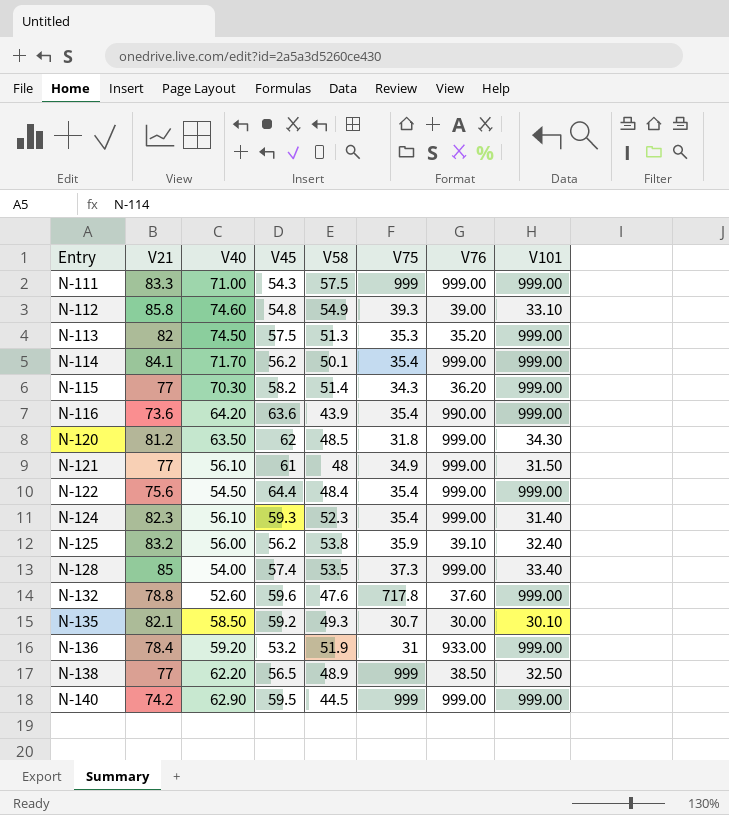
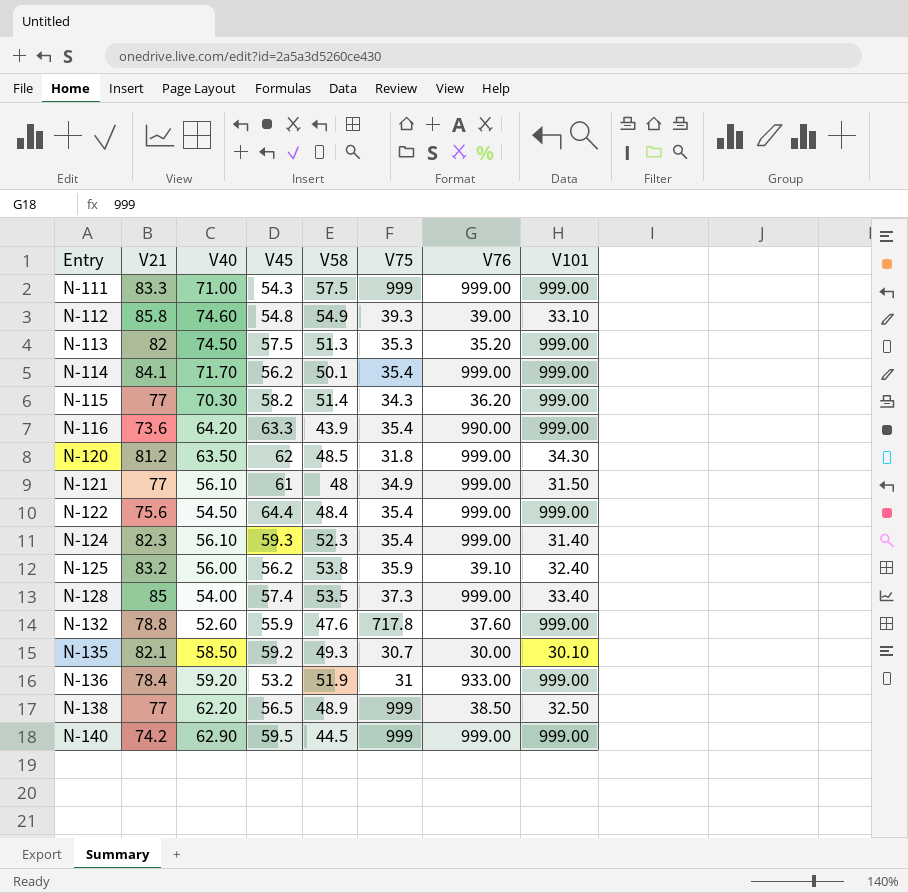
N-116 | V45: 63.6 -> 63.3
N-132 | V45: 59.6 -> 55.9

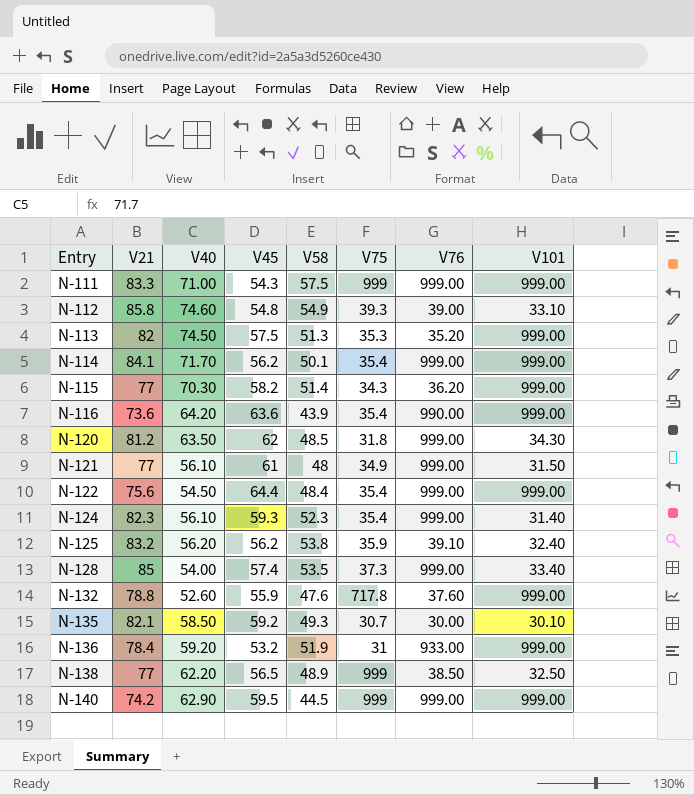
N-116 | V45: 63.3 -> 63.6
N-125 | V40: 56.00 -> 56.20

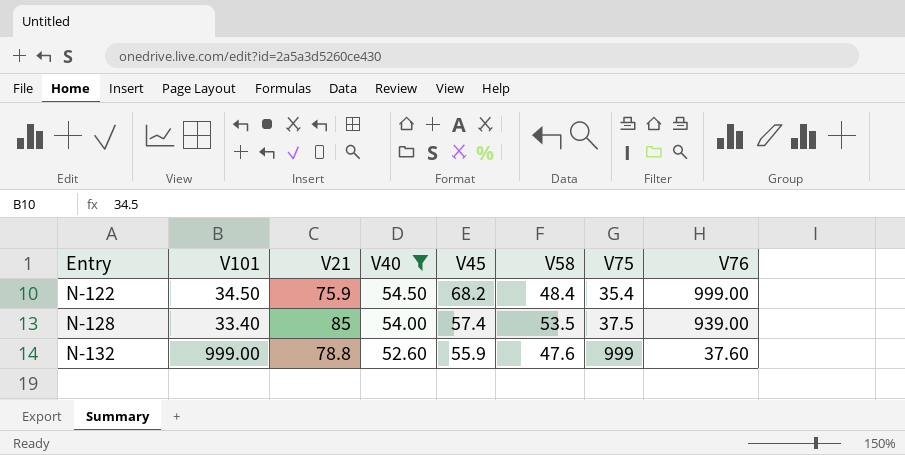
filter: none -> V40 <= 54.50
column V101 | position: 8 -> 2
N-122 | V101: 999.00 -> 34.50
N-122 | V21: 75.6 -> 75.9
N-122 | V45: 64.4 -> 68.2
N-128 | V75: 37.3 -> 37.5
N-128 | V76: 999.00 -> 939.00
N-132 | V75: 717.8 -> 999

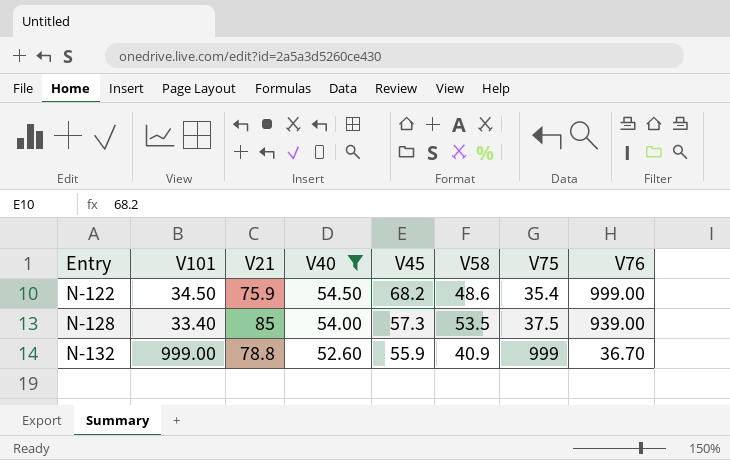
N-122 | V58: 48.4 -> 48.6
N-128 | V45: 57.4 -> 57.3
N-132 | V58: 47.6 -> 40.9
N-132 | V76: 37.60 -> 36.70

